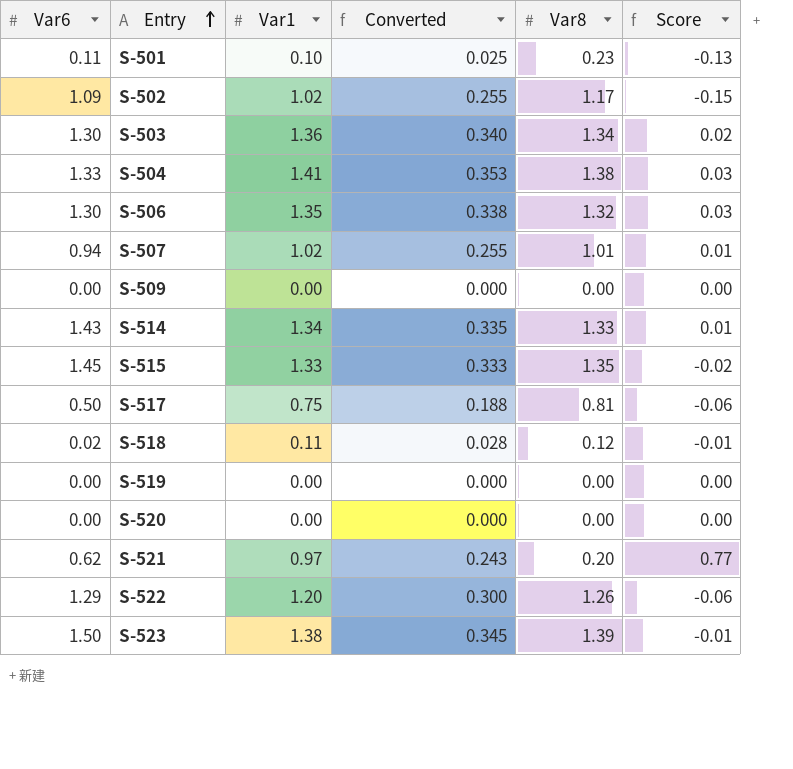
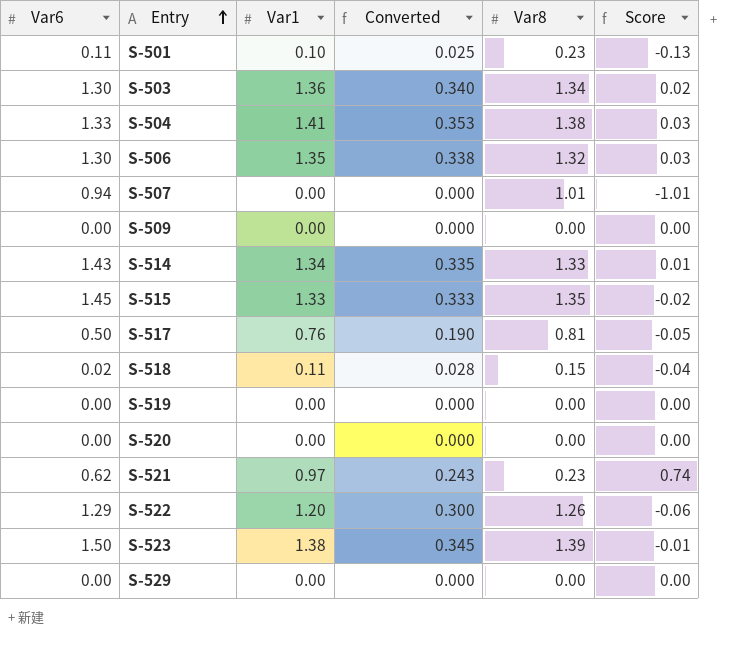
row S-502: 1.09 | 1.02 | 0.255 | 1.17 | -0.15 -> none
S-507 | Var1: 1.02 -> 0.00
S-507 | Converted: 0.255 -> 0.000
S-507 | Score: 0.01 -> -1.01
S-517 | Var1: 0.75 -> 0.76
S-517 | Converted: 0.188 -> 0.190
S-517 | Score: -0.06 -> -0.05
S-518 | Var8: 0.12 -> 0.15
S-518 | Score: -0.01 -> -0.04
S-521 | Var8: 0.20 -> 0.23
S-521 | Score: 0.77 -> 0.74
row S-529: none -> 0.00 | 0.00 | 0.000 | 0.00 | 0.00

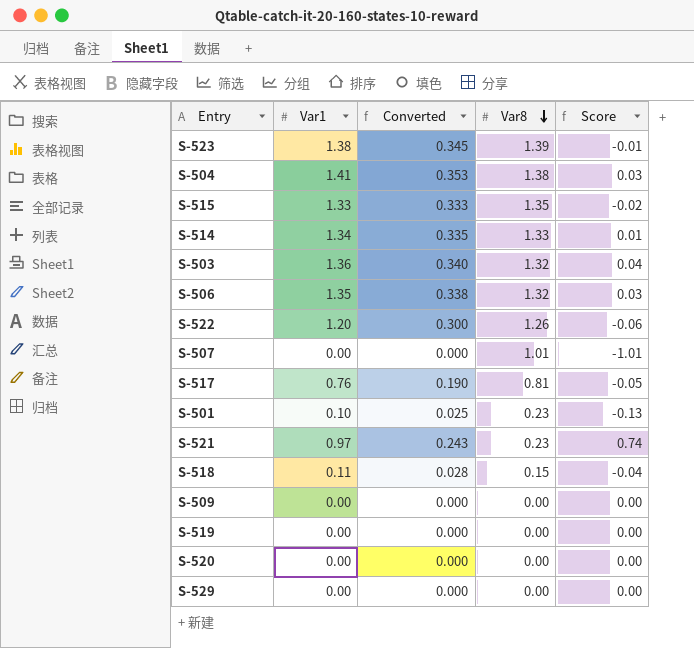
row order: Entry ascending -> Var8 descending
column Var6 | position: 1 -> none
S-503 | Var8: 1.34 -> 1.32
S-503 | Score: 0.02 -> 0.04

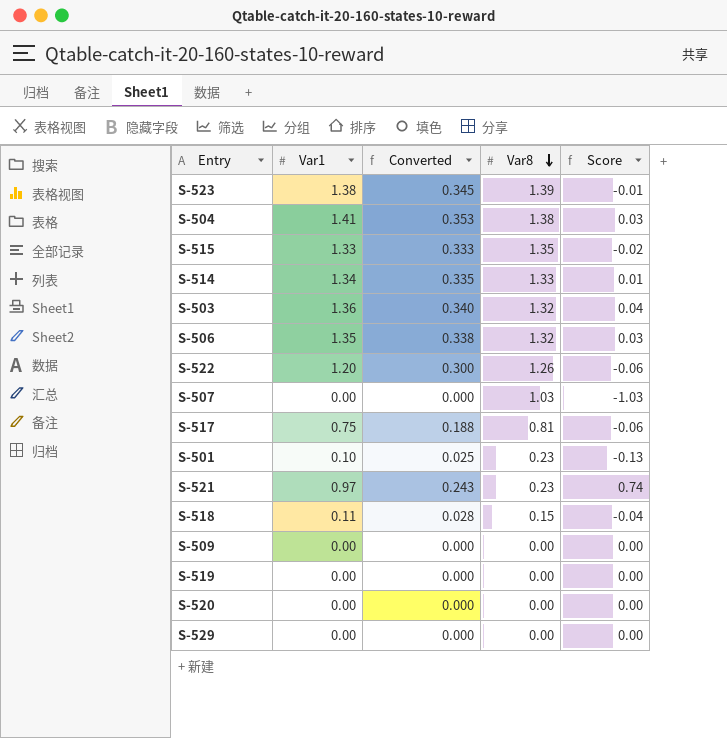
S-507 | Var8: 1.01 -> 1.03
S-507 | Score: -1.01 -> -1.03
S-517 | Var1: 0.76 -> 0.75
S-517 | Converted: 0.190 -> 0.188
S-517 | Score: -0.05 -> -0.06

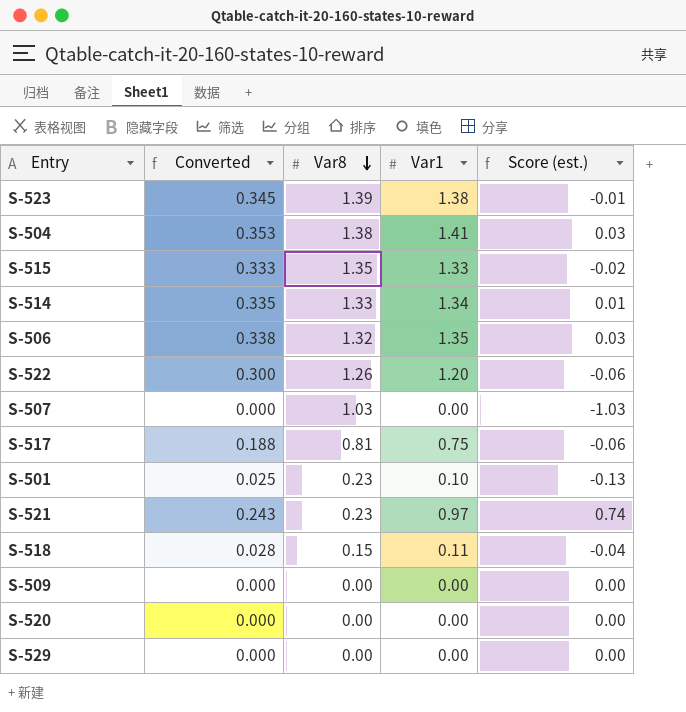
column Var1 | position: 2 -> 4
column name: Score -> Score (est.)
row S-503: 1.36 | 0.340 | 1.32 | 0.04 -> none
row S-519: 0.00 | 0.000 | 0.00 | 0.00 -> none

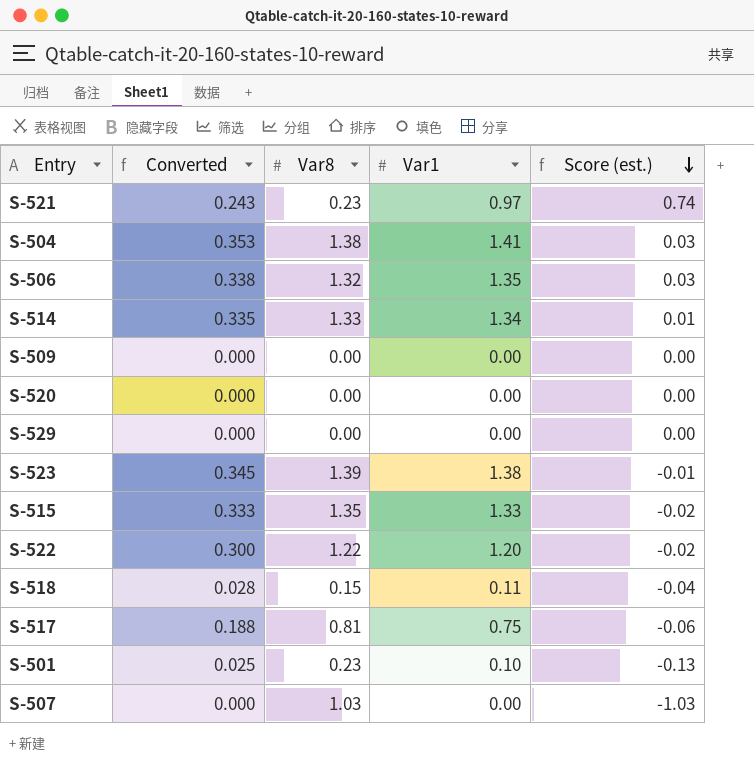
row order: Var8 descending -> Score (est.) descending
S-522 | Var8: 1.26 -> 1.22
S-522 | Score (est.): -0.06 -> -0.02

